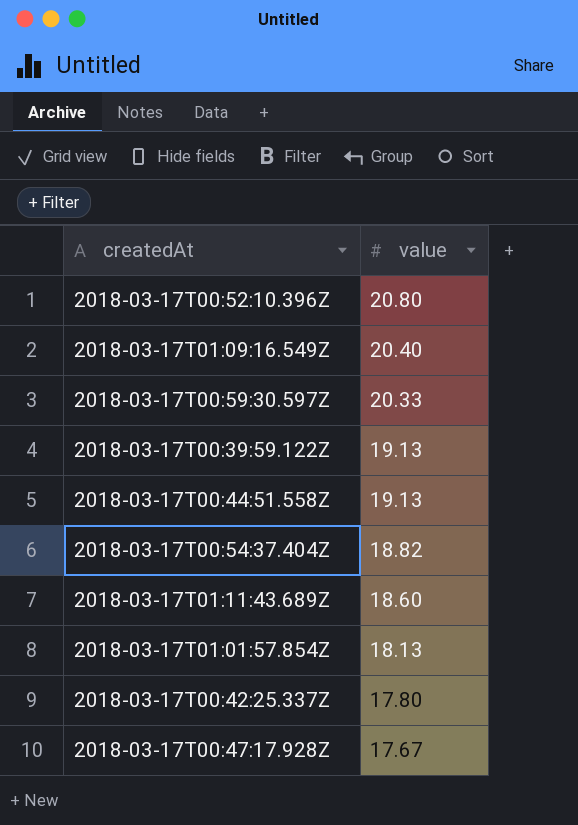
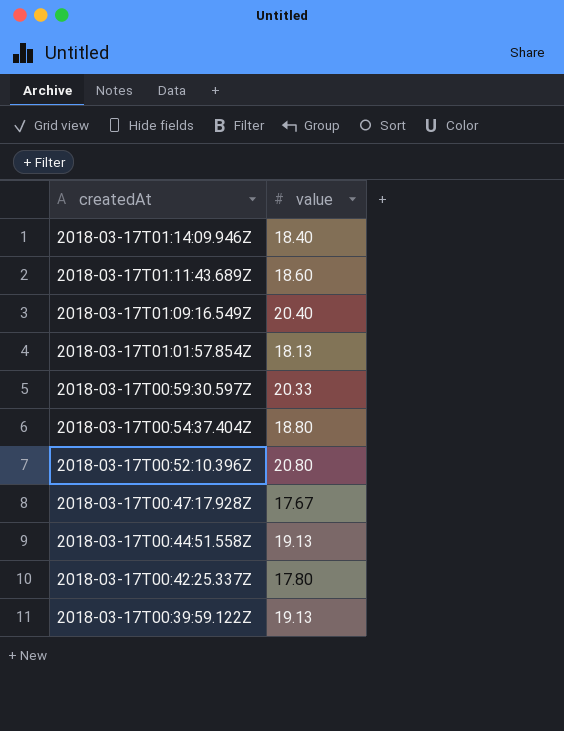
row order: value descending -> createdAt descending
row 2018-03-17T01:14:09.946Z: none -> 18.40
2018-03-17T00:54:37.404Z | value: 18.82 -> 18.80

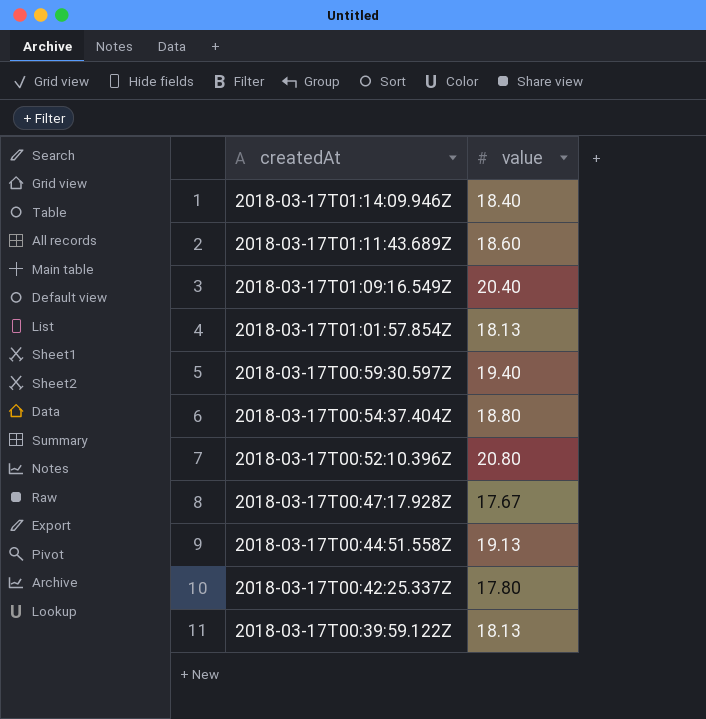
2018-03-17T00:59:30.597Z | value: 20.33 -> 19.40
2018-03-17T00:39:59.122Z | value: 19.13 -> 18.13

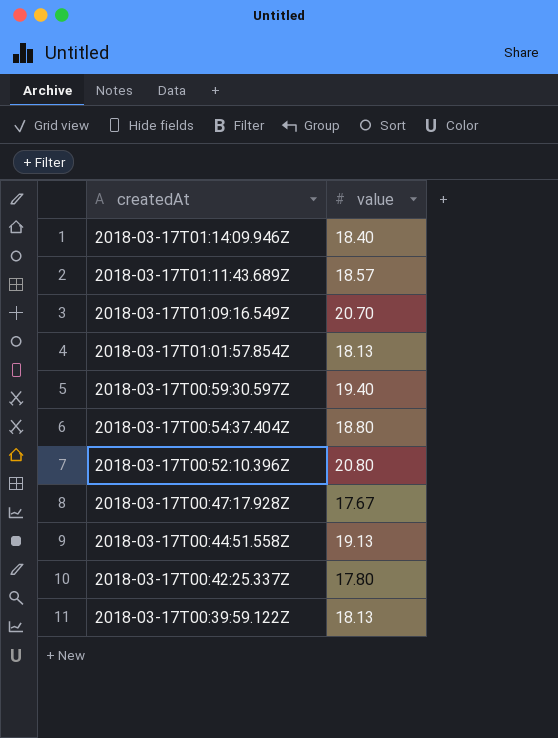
2018-03-17T01:11:43.689Z | value: 18.60 -> 18.57
2018-03-17T01:09:16.549Z | value: 20.40 -> 20.70

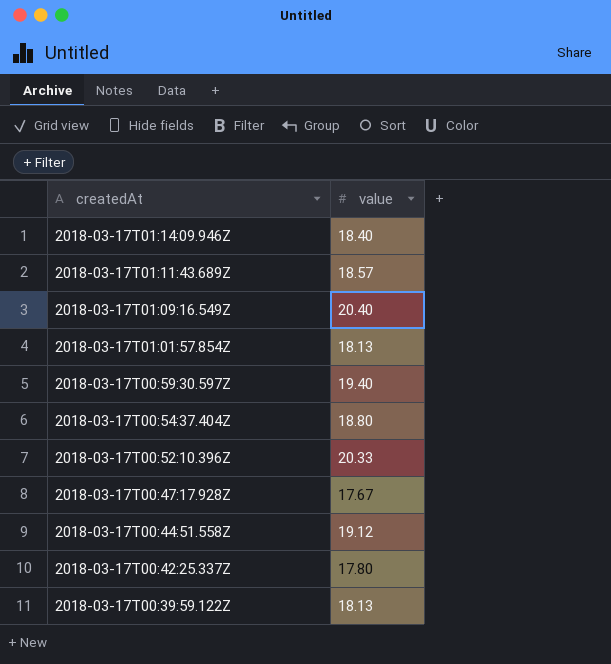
2018-03-17T01:09:16.549Z | value: 20.70 -> 20.40
2018-03-17T00:52:10.396Z | value: 20.80 -> 20.33
2018-03-17T00:44:51.558Z | value: 19.13 -> 19.12

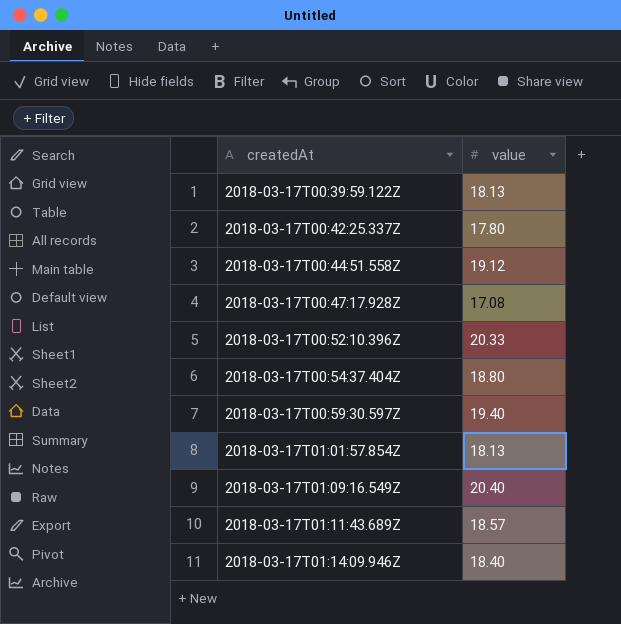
row order: createdAt descending -> createdAt ascending
2018-03-17T00:47:17.928Z | value: 17.67 -> 17.08

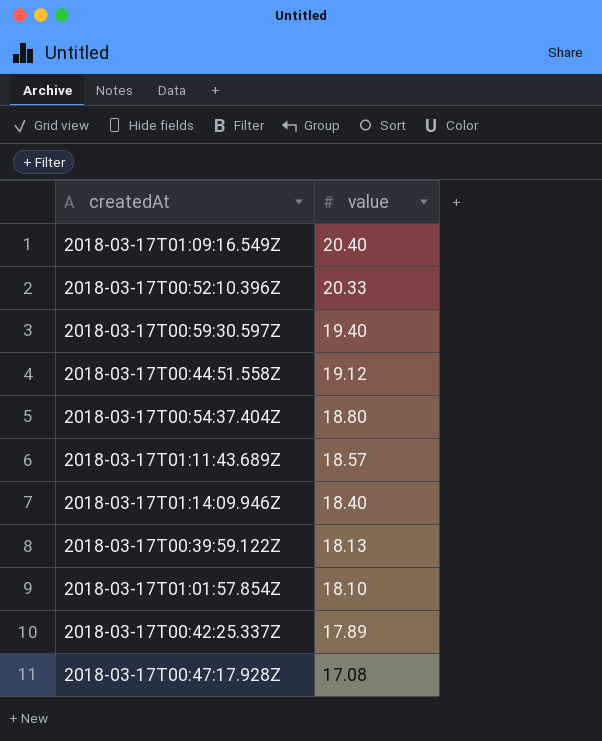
row order: createdAt ascending -> value descending
2018-03-17T01:01:57.854Z | value: 18.13 -> 18.10
2018-03-17T00:42:25.337Z | value: 17.80 -> 17.89

